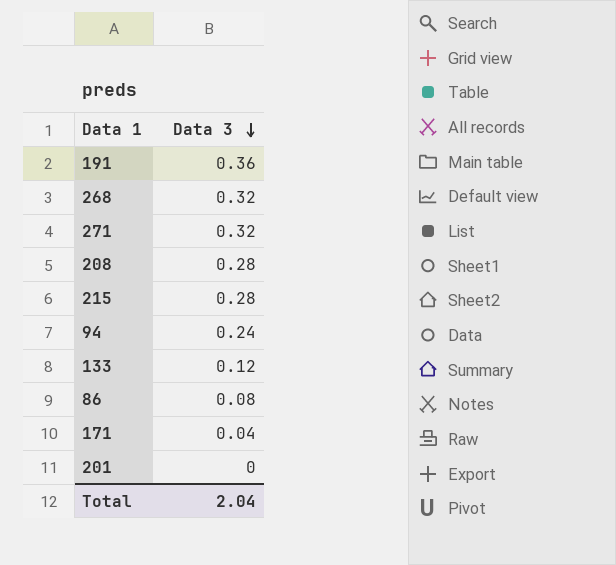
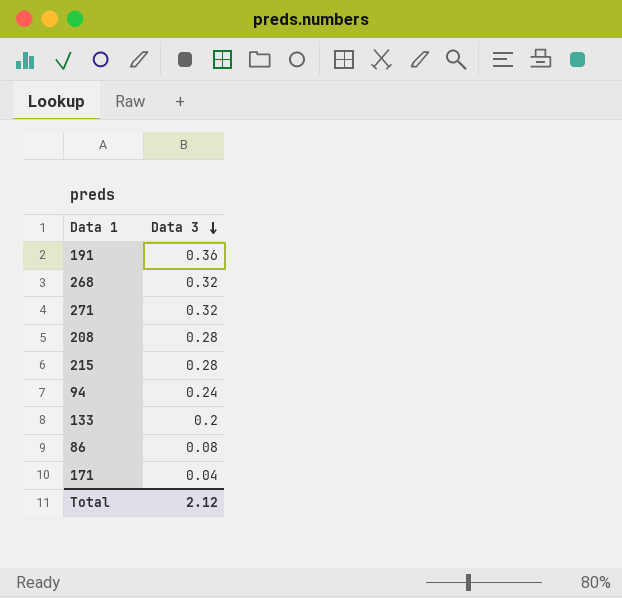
row 201: 0 -> none
133 | Data 3: 0.12 -> 0.2
Total | Data 3: 2.04 -> 2.12

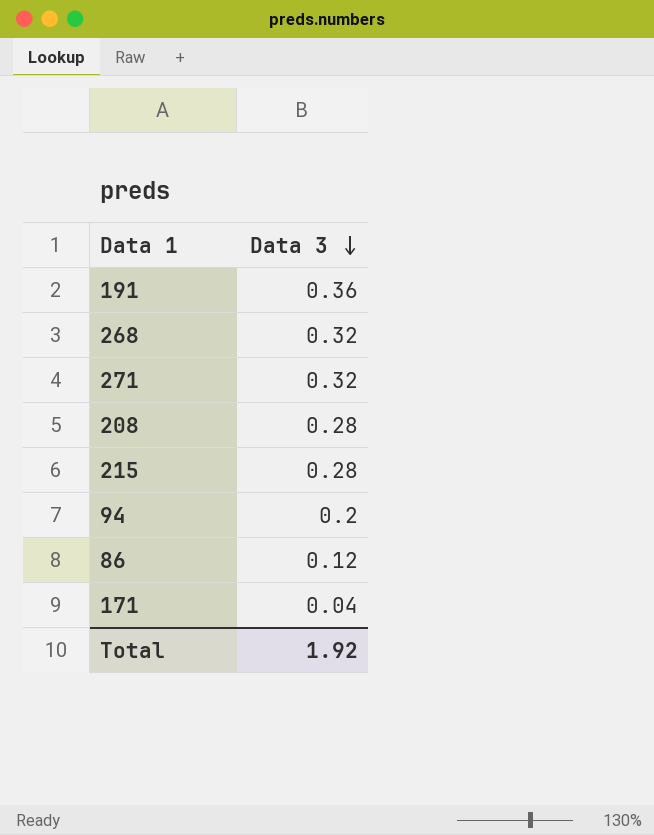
row 133: 0.2 -> none
94 | Data 3: 0.24 -> 0.2
86 | Data 3: 0.08 -> 0.12
Total | Data 3: 2.12 -> 1.92

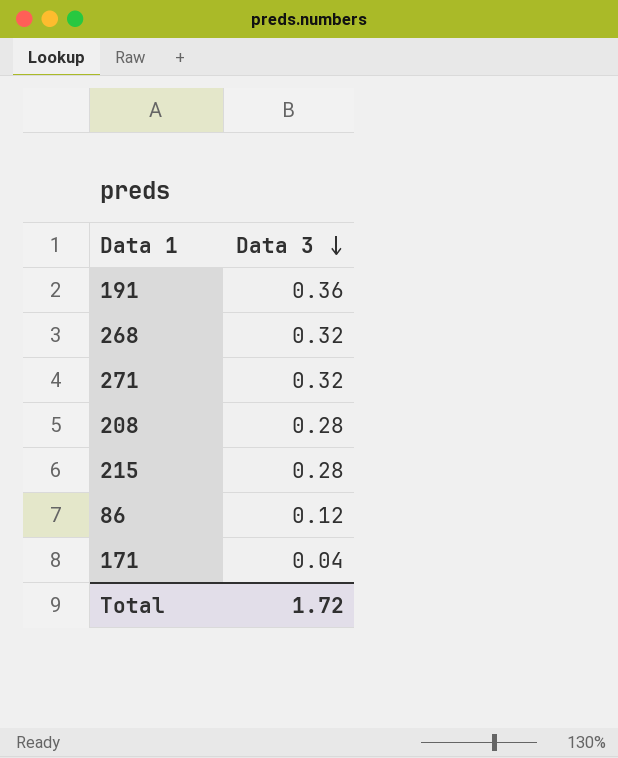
row 94: 0.2 -> none
Total | Data 3: 1.92 -> 1.72

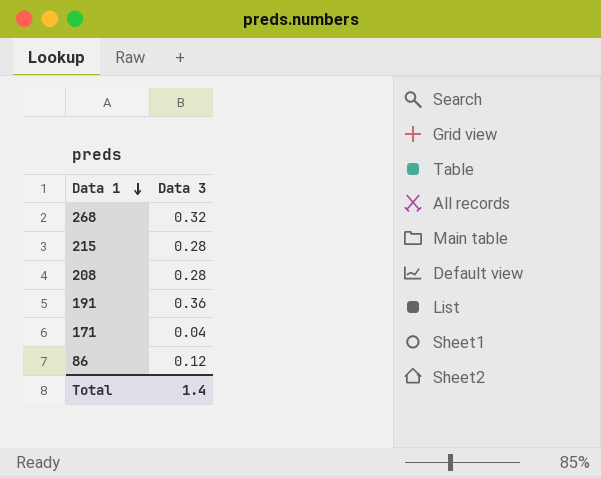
row order: Data 3 descending -> Data 1 descending
row 271: 0.32 -> none
Total | Data 3: 1.72 -> 1.4

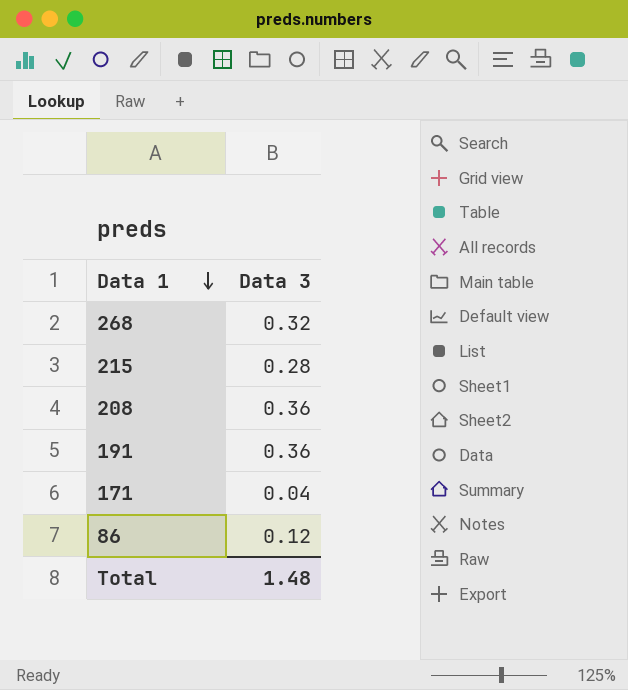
208 | Data 3: 0.28 -> 0.36
Total | Data 3: 1.4 -> 1.48

